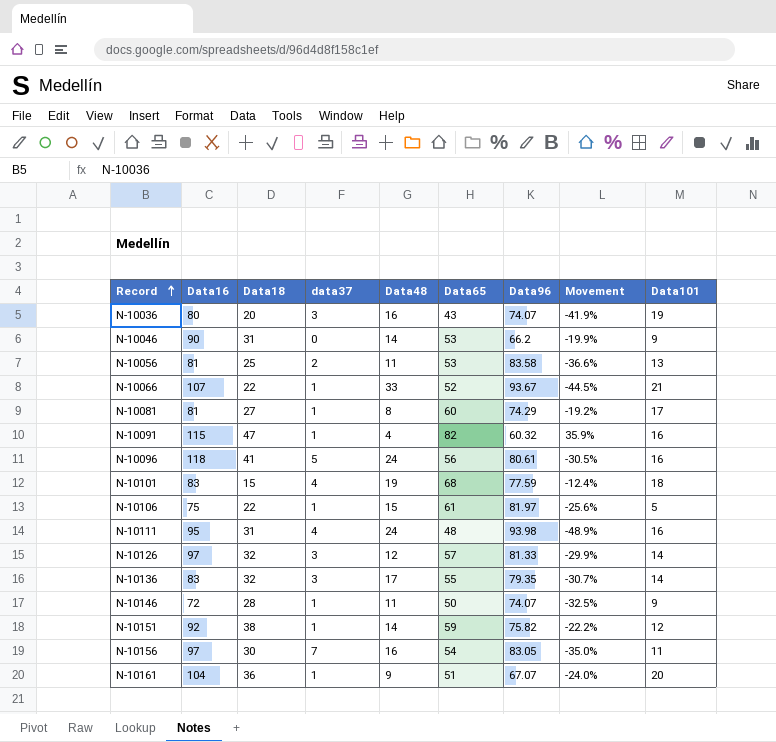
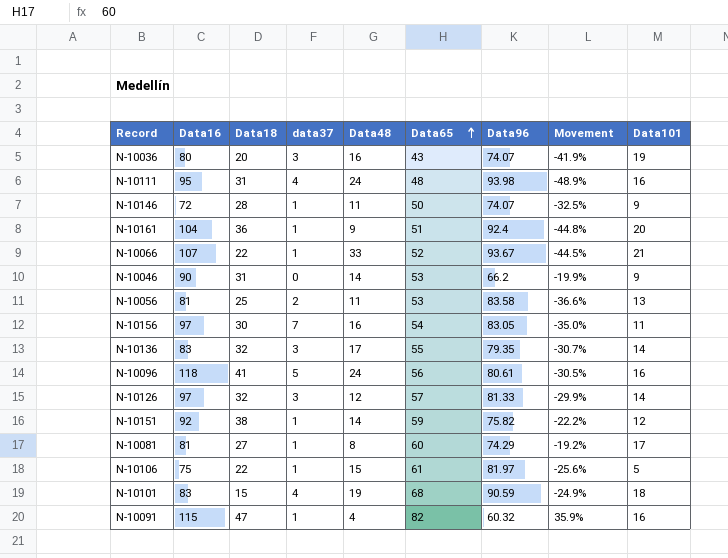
row order: Record ascending -> Data65 ascending
N-10161 | Data96: 67.07 -> 92.4
N-10161 | Movement: -24.0% -> -44.8%
N-10101 | Data96: 77.59 -> 90.59
N-10101 | Movement: -12.4% -> -24.9%

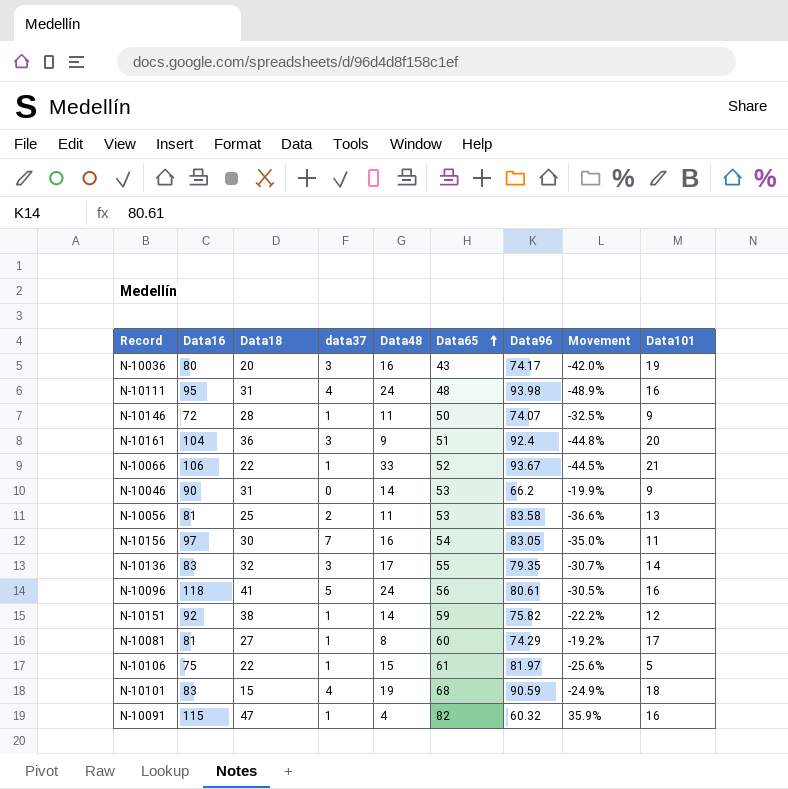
row N-10126: 97 | 32 | 3 | 12 | 57 | 81.33 | -29.9% | 14 -> none
N-10036 | Data96: 74.07 -> 74.17
N-10036 | Movement: -41.9% -> -42.0%
N-10161 | data37: 1 -> 3
N-10066 | Data16: 107 -> 106

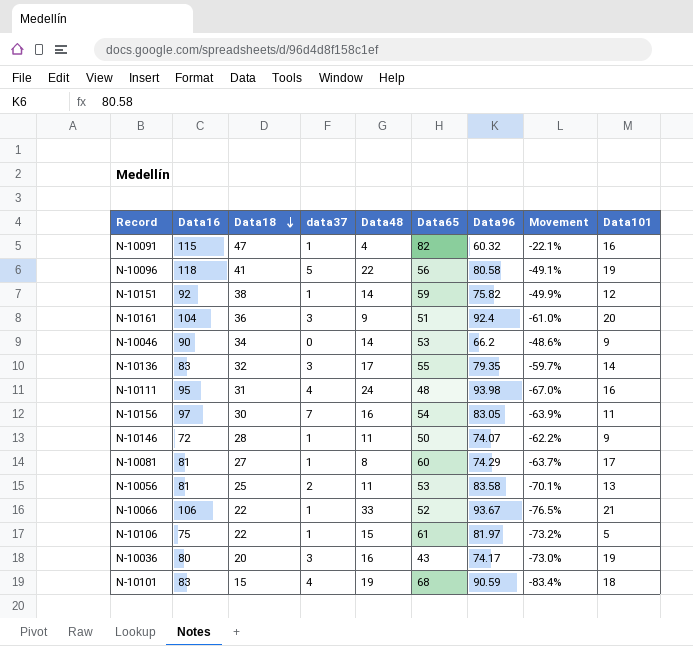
row order: Data65 ascending -> Data18 descending
column Movement | formula: ([Data65] - [Data96]) / [Data96] -> ([Data18] - [Data96]) / [Data96]
N-10096 | Data48: 24 -> 22
N-10096 | Data96: 80.61 -> 80.58
N-10096 | Data101: 16 -> 19
N-10046 | Data18: 31 -> 34

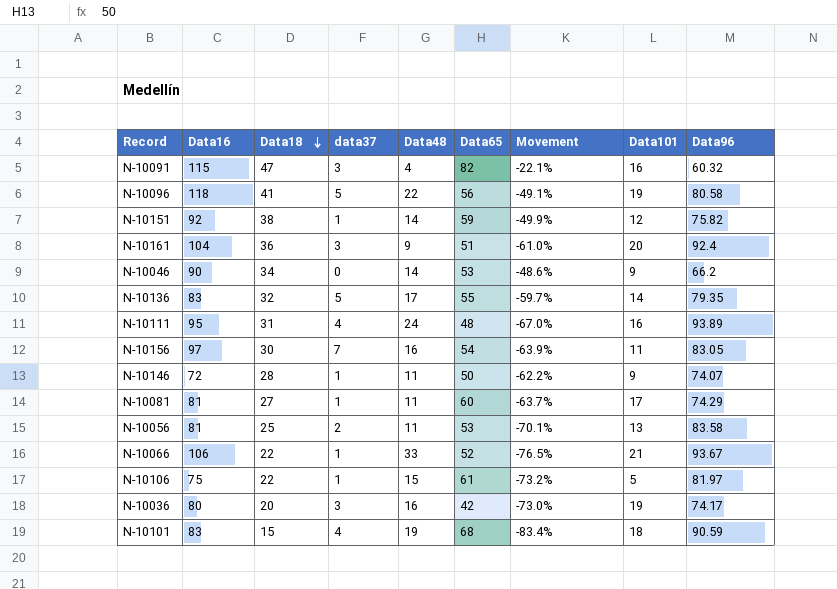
column Data96 | position: 7 -> 9
N-10091 | data37: 1 -> 3
N-10136 | data37: 3 -> 5
N-10111 | Data96: 93.98 -> 93.89
N-10081 | Data48: 8 -> 11
N-10036 | Data65: 43 -> 42

